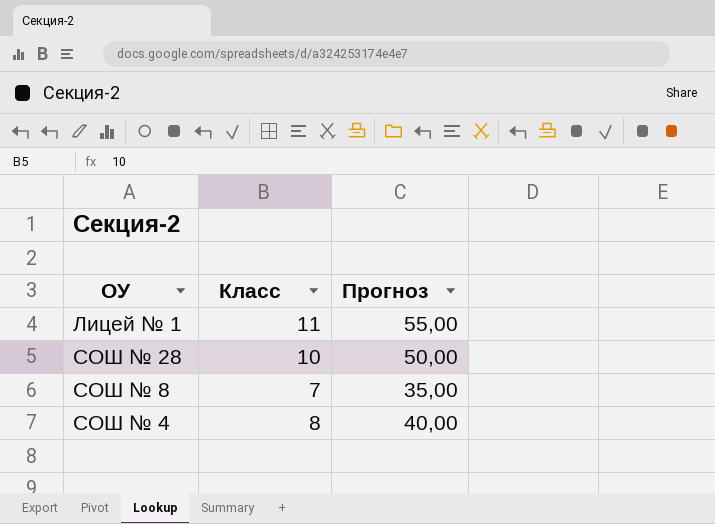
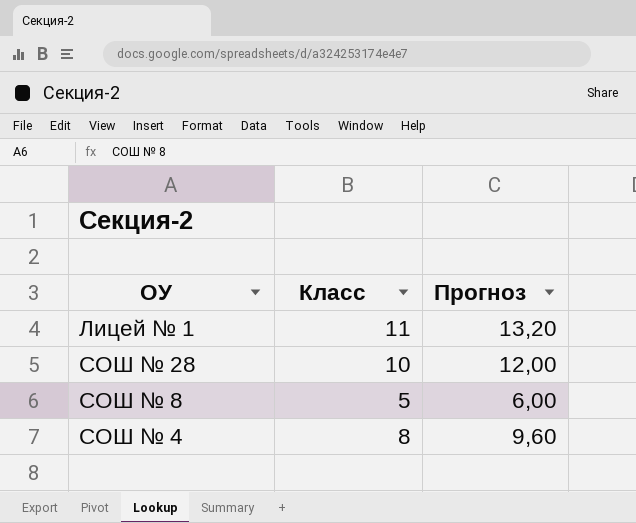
column Прогноз | formula: [Класс] * 5 -> [Класс] * 1,2
СОШ № 8 | Класс: 7 -> 5

